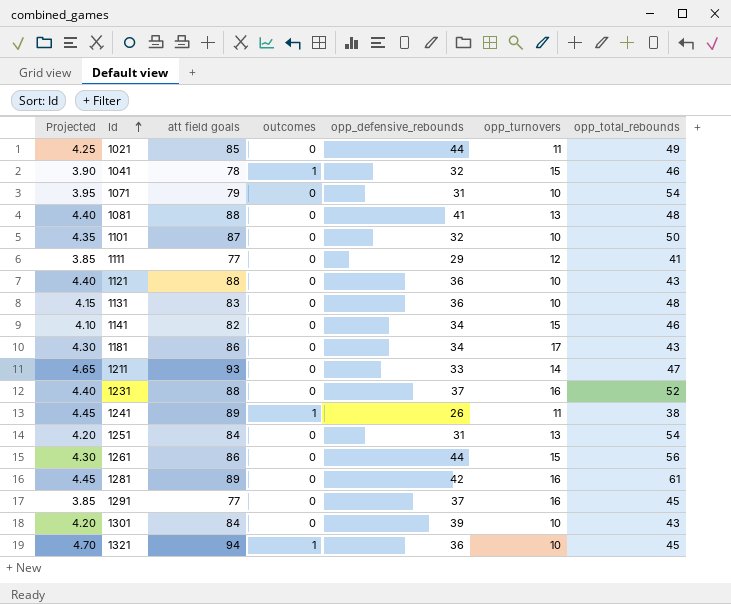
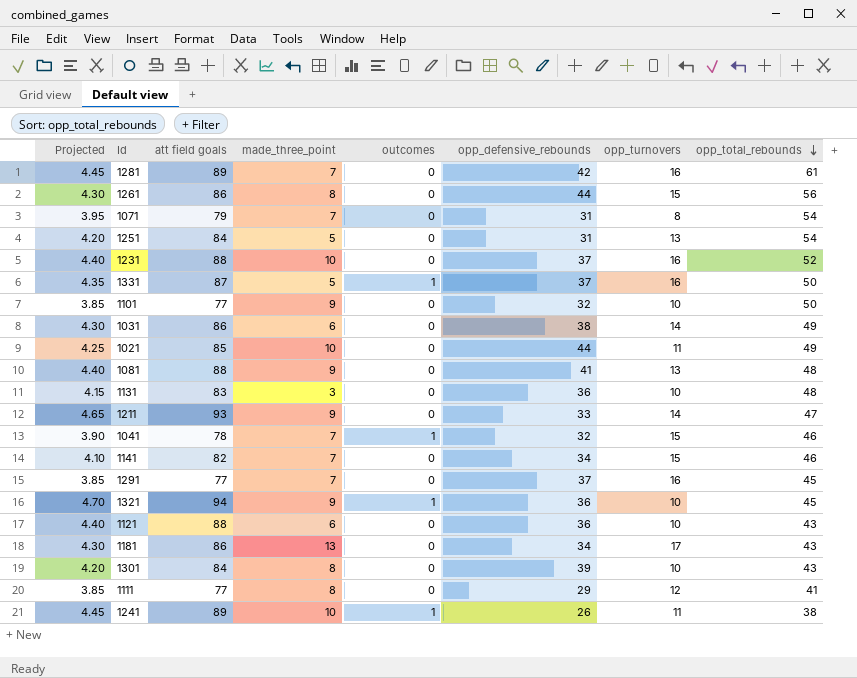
row order: Id ascending -> opp_total_rebounds descending
column made_three_point | position: none -> 4
1071 | opp_turnovers: 10 -> 8
row 1331: none -> 4.35 | 87 | 5 | 1 | 37 | 16 | 50
1101 | Projected: 4.35 -> 3.85
1101 | att field goals: 87 -> 77
row 1031: none -> 4.30 | 86 | 6 | 0 | 38 | 14 | 49

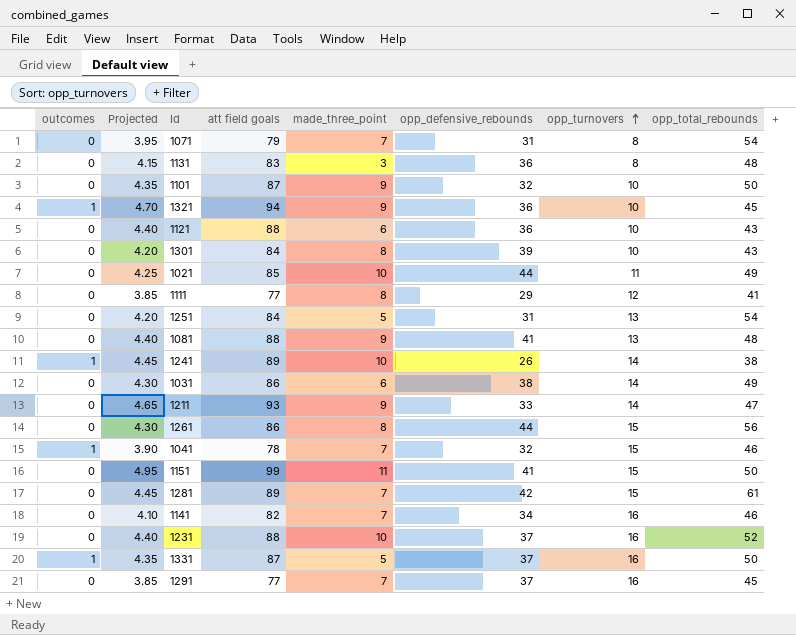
row order: opp_total_rebounds descending -> opp_turnovers ascending
column outcomes | position: 5 -> 1
row 1181: 4.30 | 86 | 13 | 0 | 34 | 17 | 43 -> none
1131 | opp_turnovers: 10 -> 8
1101 | Projected: 3.85 -> 4.35
1101 | att field goals: 77 -> 87
1241 | opp_turnovers: 11 -> 14
row 1151: none -> 0 | 4.95 | 99 | 11 | 41 | 15 | 50
1281 | opp_turnovers: 16 -> 15
1141 | opp_turnovers: 15 -> 16

